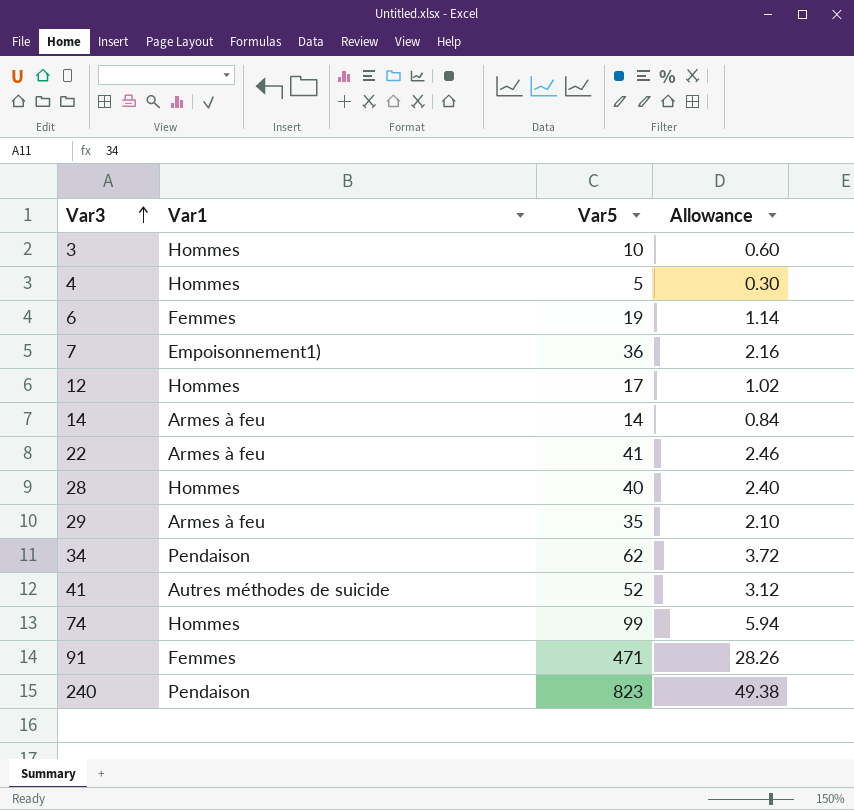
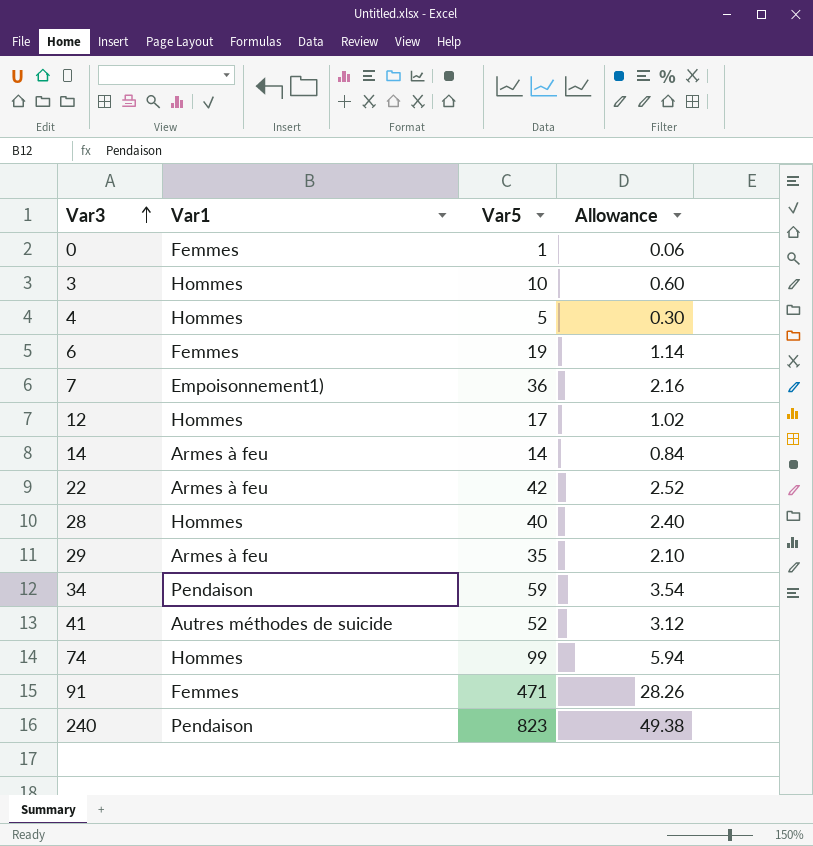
row 0: none -> Femmes | 1 | 0.06
22 | Var5: 41 -> 42
22 | Allowance: 2.46 -> 2.52
34 | Var5: 62 -> 59
34 | Allowance: 3.72 -> 3.54

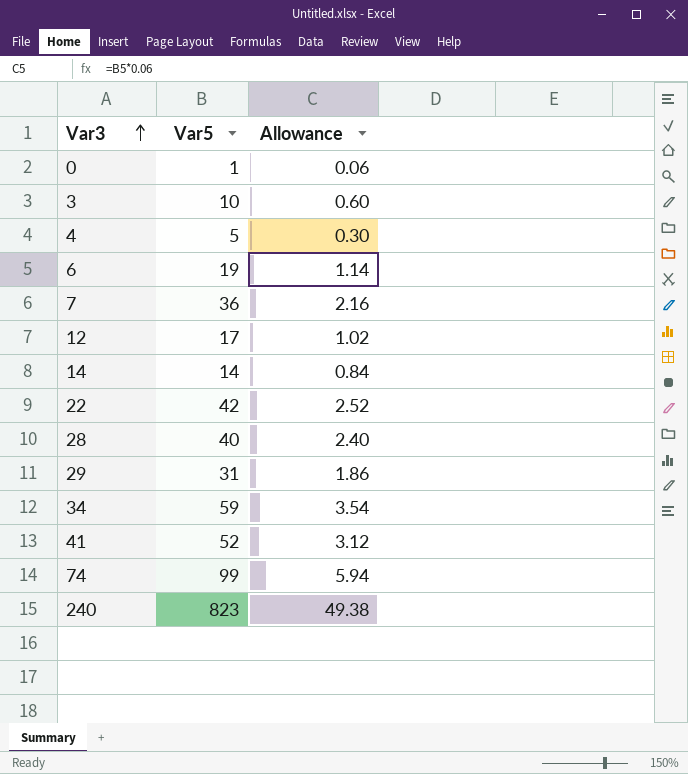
column Var1 | position: 2 -> none
row 91: Femmes | 471 | 28.26 -> none
29 | Var5: 35 -> 31
29 | Allowance: 2.10 -> 1.86

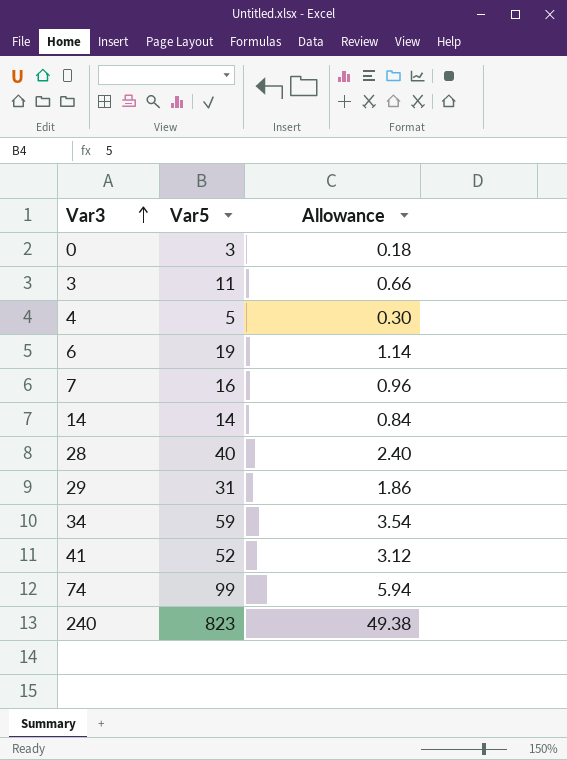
row 12: 17 | 1.02 -> none
row 22: 42 | 2.52 -> none
0 | Var5: 1 -> 3
0 | Allowance: 0.06 -> 0.18
3 | Var5: 10 -> 11
3 | Allowance: 0.60 -> 0.66
7 | Var5: 36 -> 16
7 | Allowance: 2.16 -> 0.96

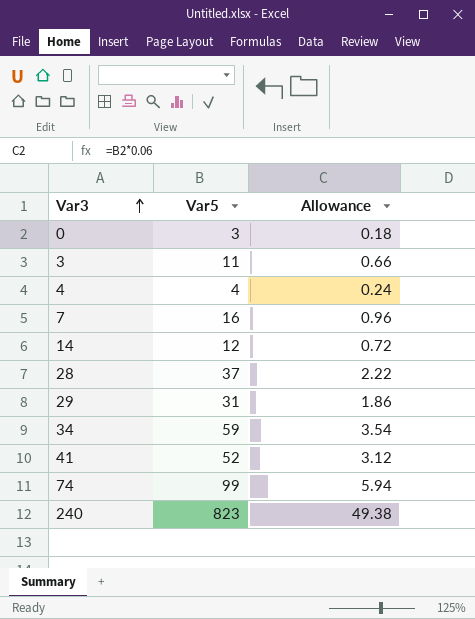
row 6: 19 | 1.14 -> none
4 | Var5: 5 -> 4
4 | Allowance: 0.30 -> 0.24
14 | Var5: 14 -> 12
14 | Allowance: 0.84 -> 0.72
28 | Var5: 40 -> 37
28 | Allowance: 2.40 -> 2.22

